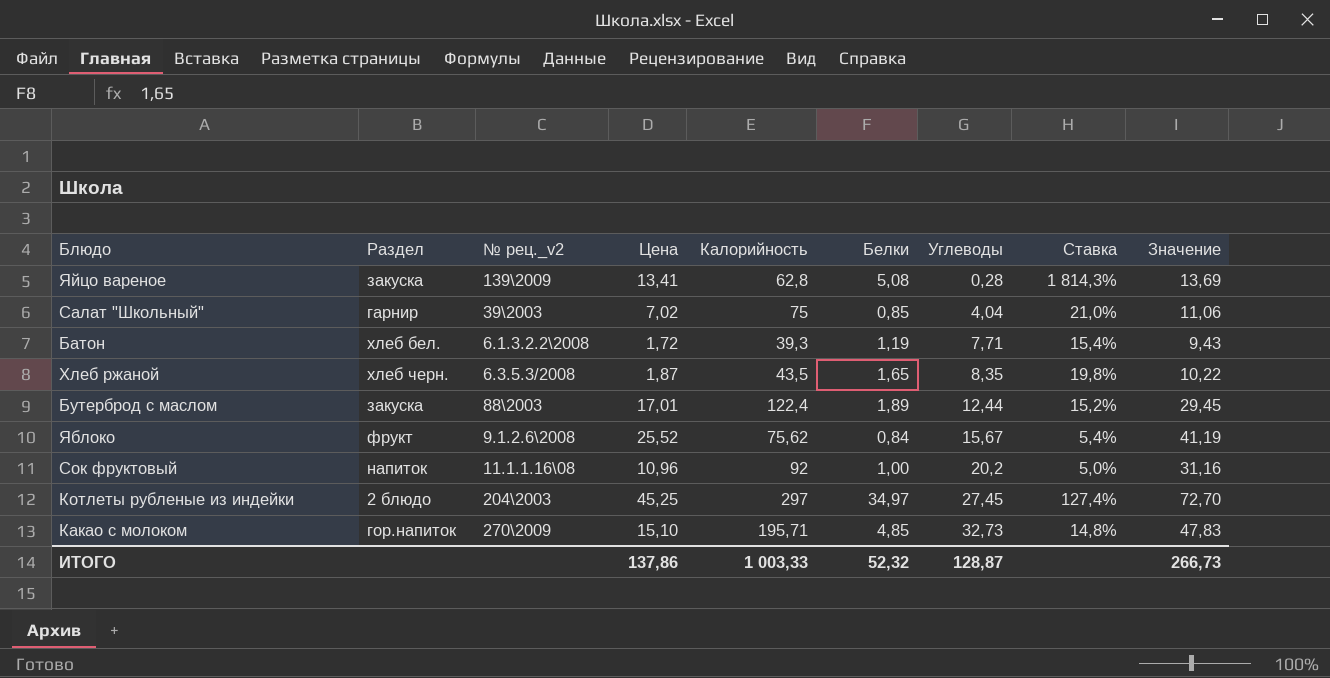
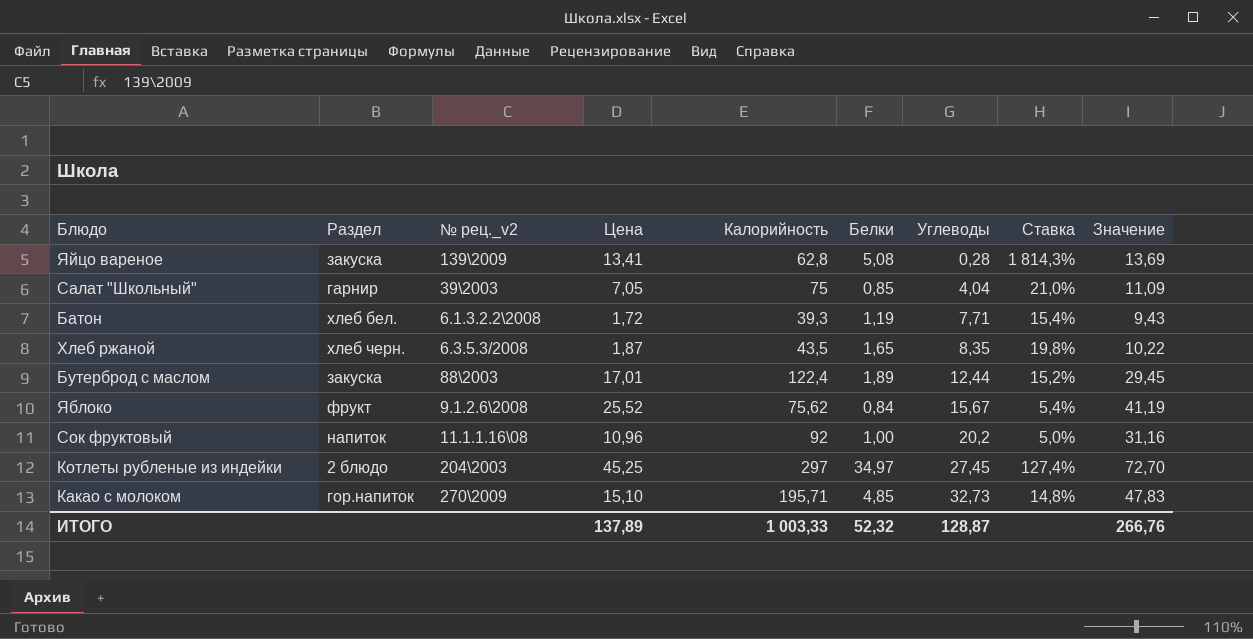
Салат "Школьный" | Цена: 7,02 -> 7,05
Салат "Школьный" | Значение: 11,06 -> 11,09
ИТОГО | Цена: 137,86 -> 137,89
ИТОГО | Значение: 266,73 -> 266,76

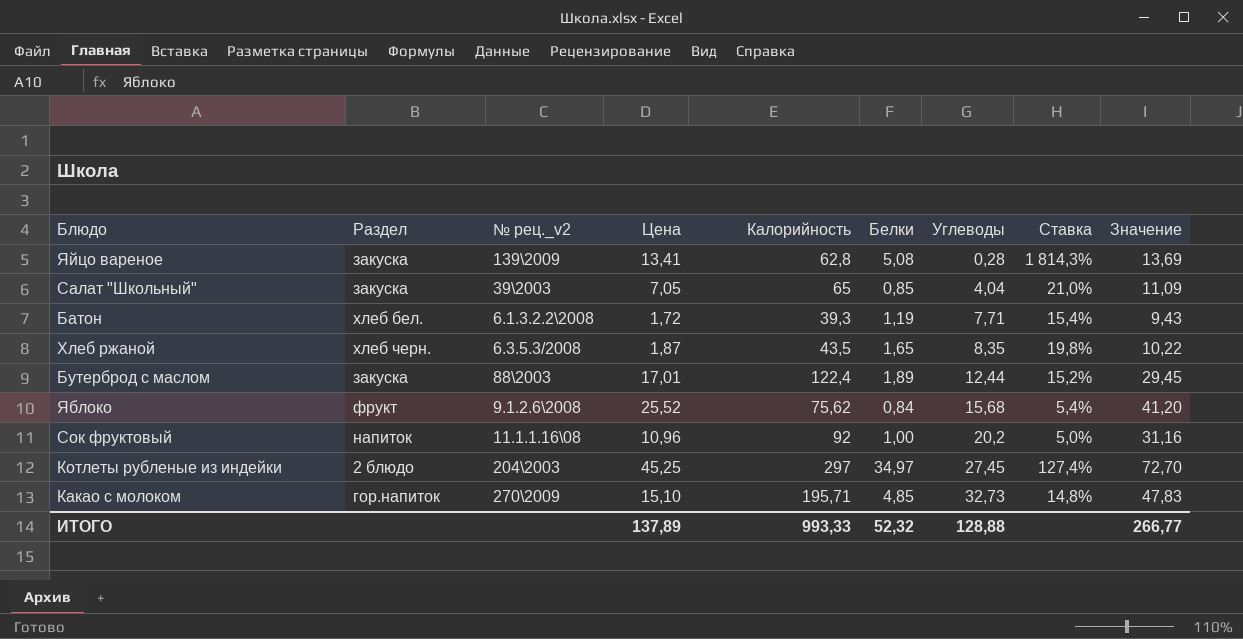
Салат "Школьный" | Раздел: гарнир -> закуска
Салат "Школьный" | Калорийность: 75 -> 65
Яблоко | Углеводы: 15,67 -> 15,68
Яблоко | Значение: 41,19 -> 41,20
ИТОГО | Калорийность: 1 003,33 -> 993,33
ИТОГО | Углеводы: 128,87 -> 128,88
ИТОГО | Значение: 266,76 -> 266,77

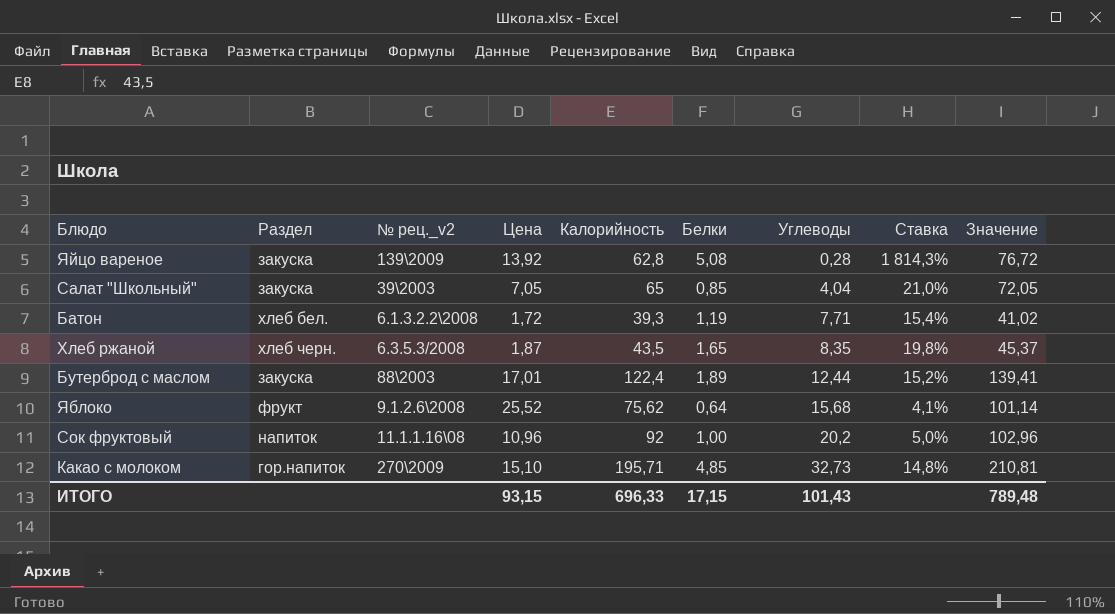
column Значение | formula: [Цена] + [Углеводы] -> [Цена] + [Калорийность]
row Котлеты рубленые из индейки: 2 блюдо | 204\2003 | 45,25 | 297 | 34,97 | 27,45 | 127,4% | 72,70 -> none
Яйцо вареное | Цена: 13,41 -> 13,92
Яблоко | Белки: 0,84 -> 0,64
Яблоко | Ставка: 5,4% -> 4,1%
ИТОГО | Цена: 137,89 -> 93,15
ИТОГО | Калорийность: 993,33 -> 696,33
ИТОГО | Белки: 52,32 -> 17,15
ИТОГО | Углеводы: 128,88 -> 101,43
ИТОГО | Значение: 266,77 -> 789,48

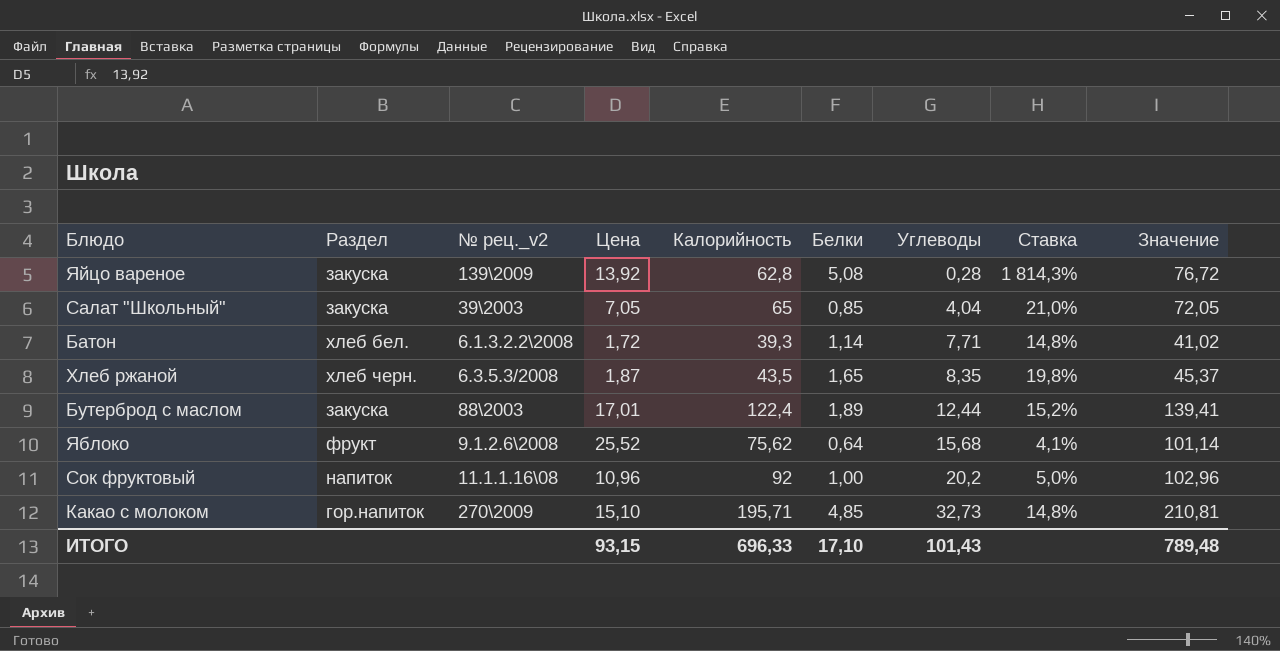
Батон | Белки: 1,19 -> 1,14
Батон | Ставка: 15,4% -> 14,8%
ИТОГО | Белки: 17,15 -> 17,10

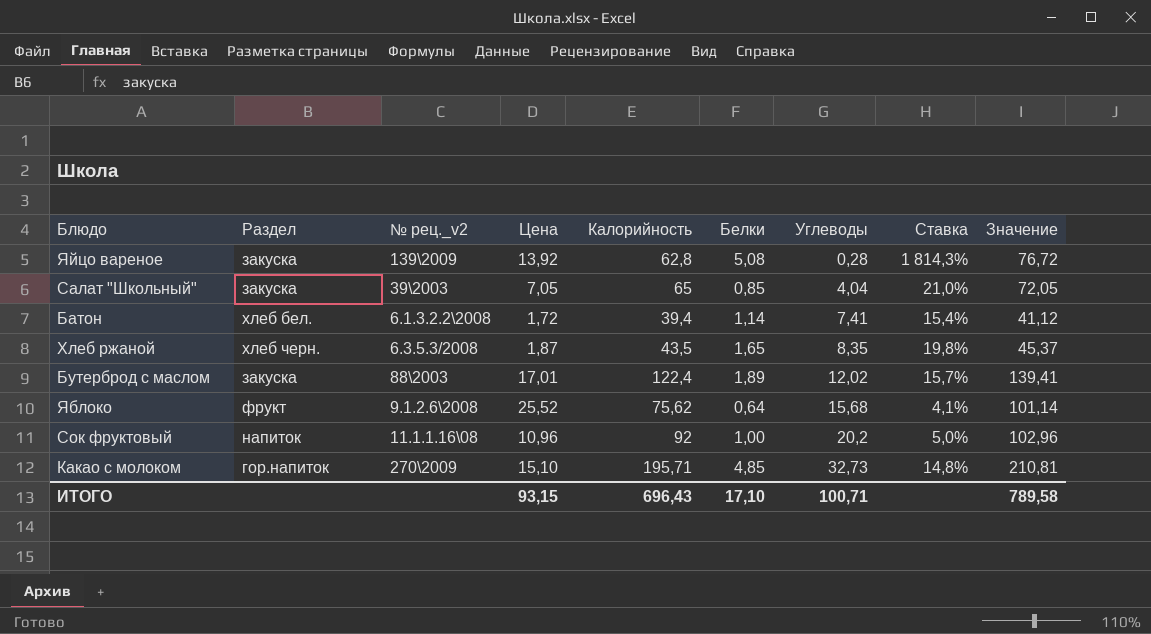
Батон | Калорийность: 39,3 -> 39,4
Батон | Углеводы: 7,71 -> 7,41
Батон | Ставка: 14,8% -> 15,4%
Батон | Значение: 41,02 -> 41,12
Бутерброд с маслом | Углеводы: 12,44 -> 12,02
Бутерброд с маслом | Ставка: 15,2% -> 15,7%
ИТОГО | Калорийность: 696,33 -> 696,43
ИТОГО | Углеводы: 101,43 -> 100,71
ИТОГО | Значение: 789,48 -> 789,58

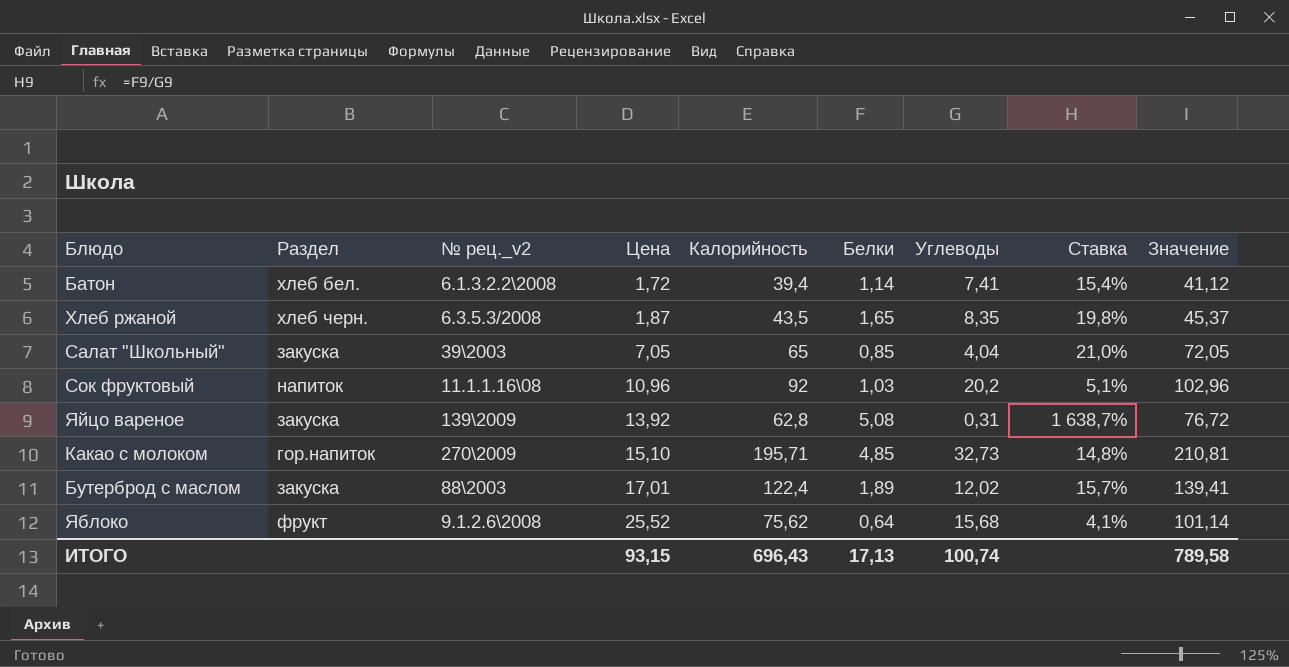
row order: Углеводы ascending -> Цена ascending
Сок фруктовый | Белки: 1,00 -> 1,03
Сок фруктовый | Ставка: 5,0% -> 5,1%
Яйцо вареное | Углеводы: 0,28 -> 0,31
Яйцо вареное | Ставка: 1 814,3% -> 1 638,7%
ИТОГО | Белки: 17,10 -> 17,13
ИТОГО | Углеводы: 100,71 -> 100,74

